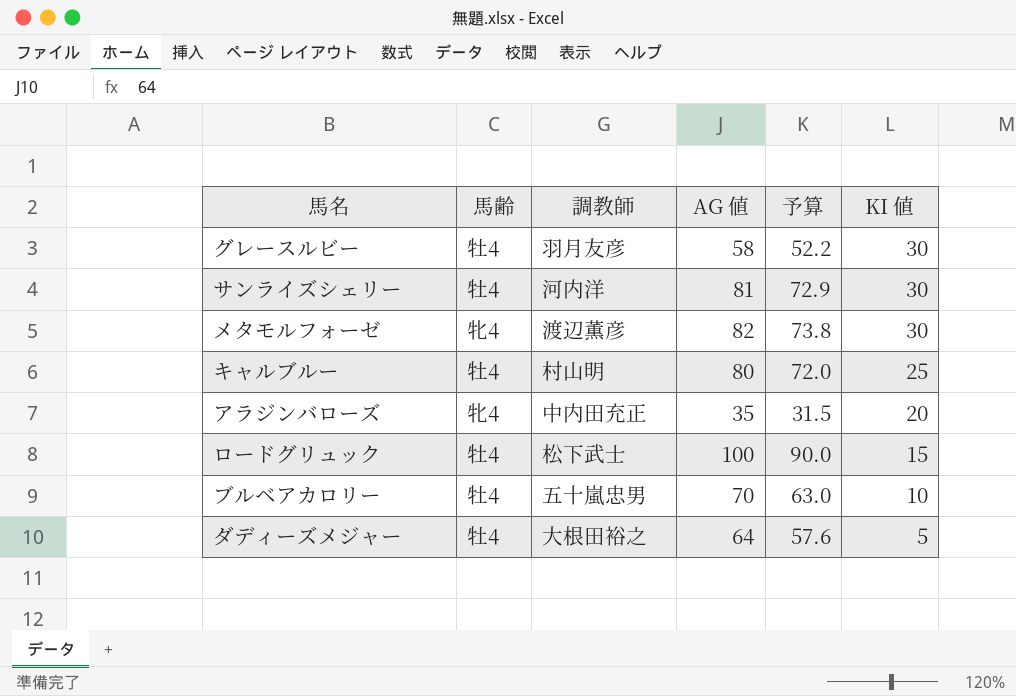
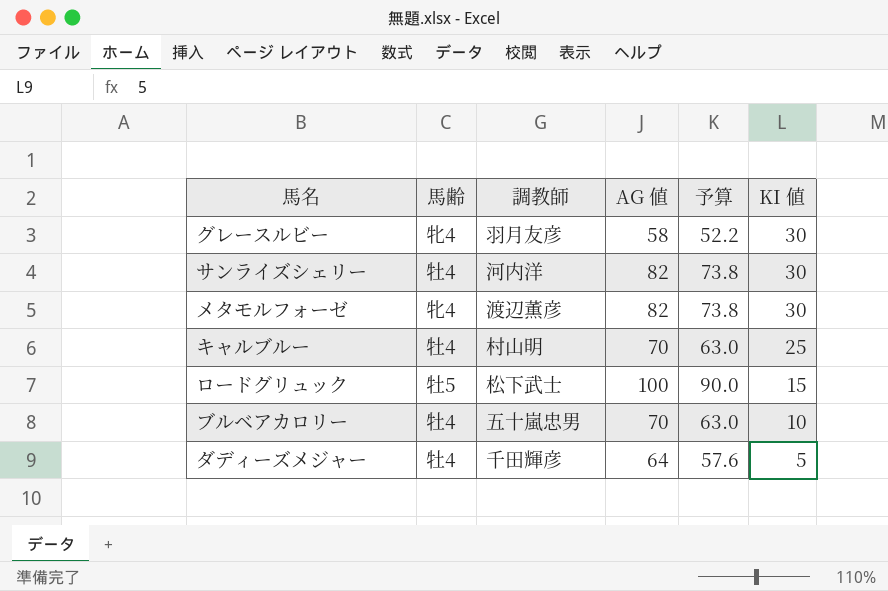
row アラジンバローズ: 牝4 | 中内田充正 | 35 | 31.5 | 20 -> none
グレースルビー | 馬齢: 牡4 -> 牝4
サンライズシェリー | AG 値: 81 -> 82
サンライズシェリー | 予算: 72.9 -> 73.8
キャルブルー | AG 値: 80 -> 70
キャルブルー | 予算: 72.0 -> 63.0
ロードグリュック | 馬齢: 牡4 -> 牡5
ダディーズメジャー | 調教師: 大根田裕之 -> 千田輝彦

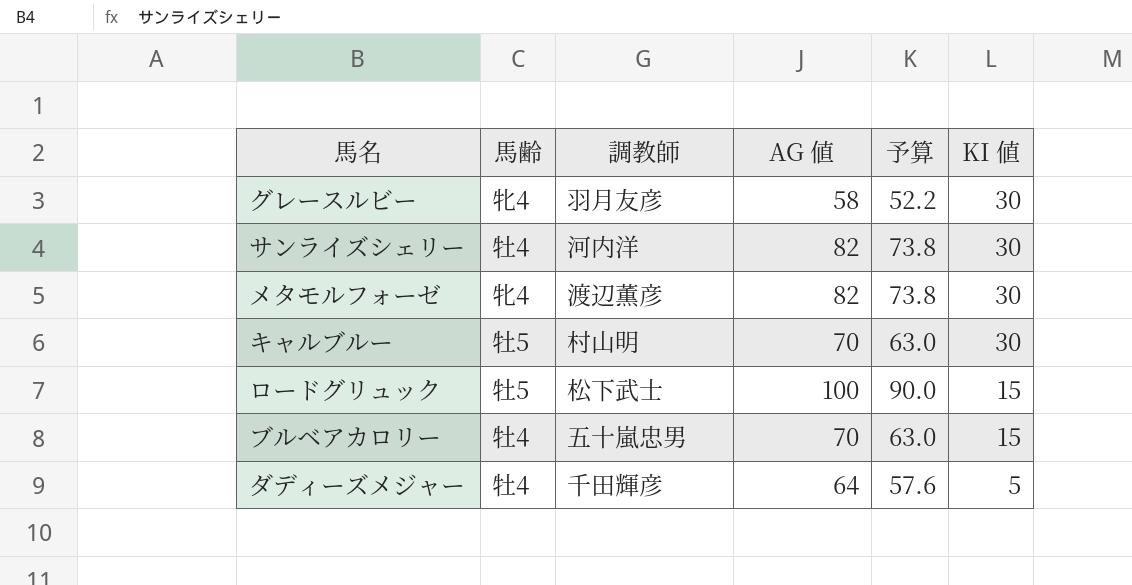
キャルブルー | 馬齢: 牡4 -> 牡5
キャルブルー | KI 値: 25 -> 30
ブルベアカロリー | KI 値: 10 -> 15

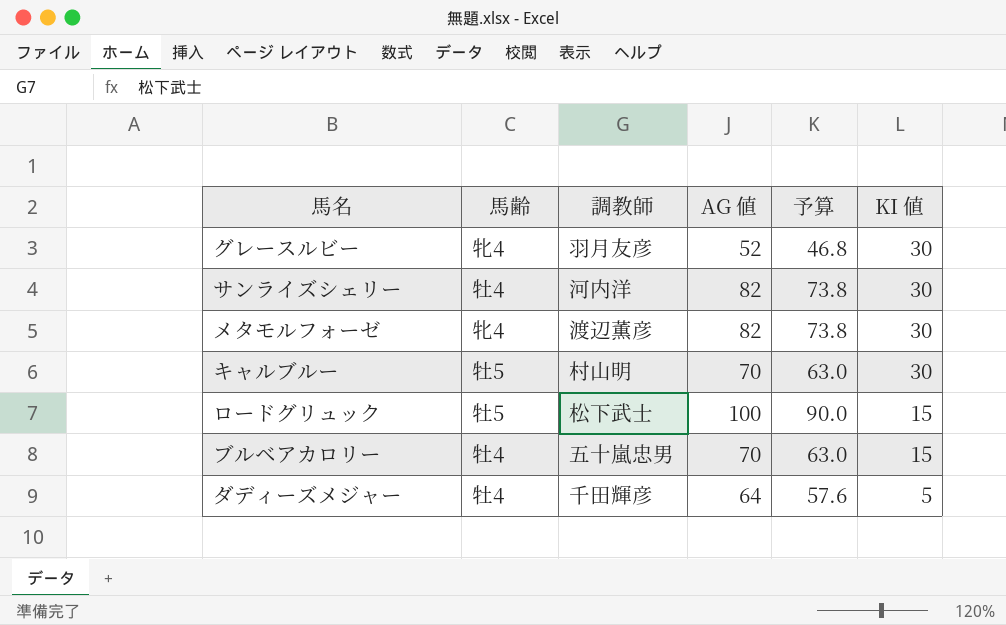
グレースルビー | AG 値: 58 -> 52
グレースルビー | 予算: 52.2 -> 46.8

